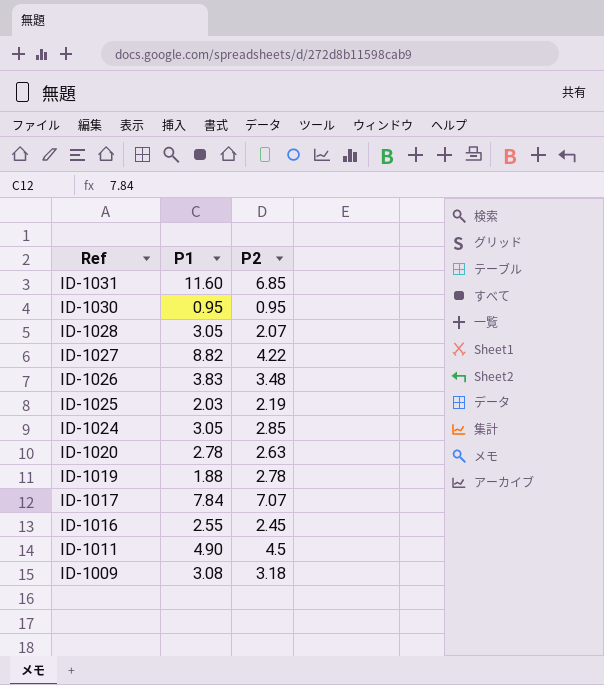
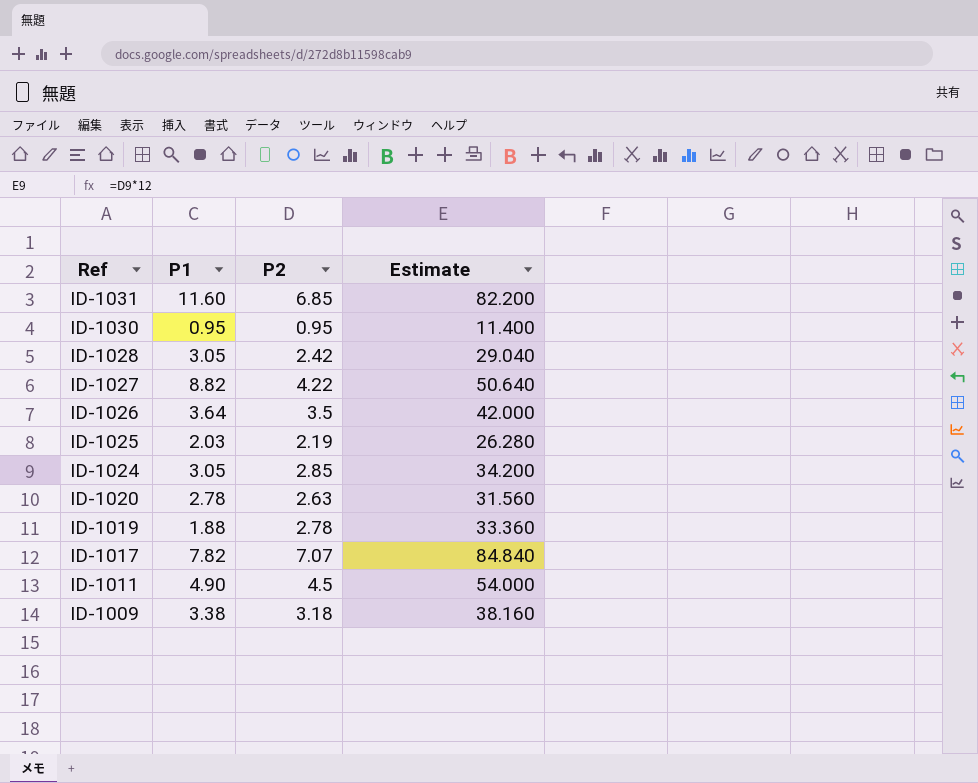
column Estimate | formula: none -> [P2] * 12
row ID-1016: 2.55 | 2.45 -> none
ID-1028 | P2: 2.07 -> 2.42
ID-1026 | P1: 3.83 -> 3.64
ID-1026 | P2: 3.48 -> 3.5
ID-1017 | P1: 7.84 -> 7.82
ID-1009 | P1: 3.08 -> 3.38

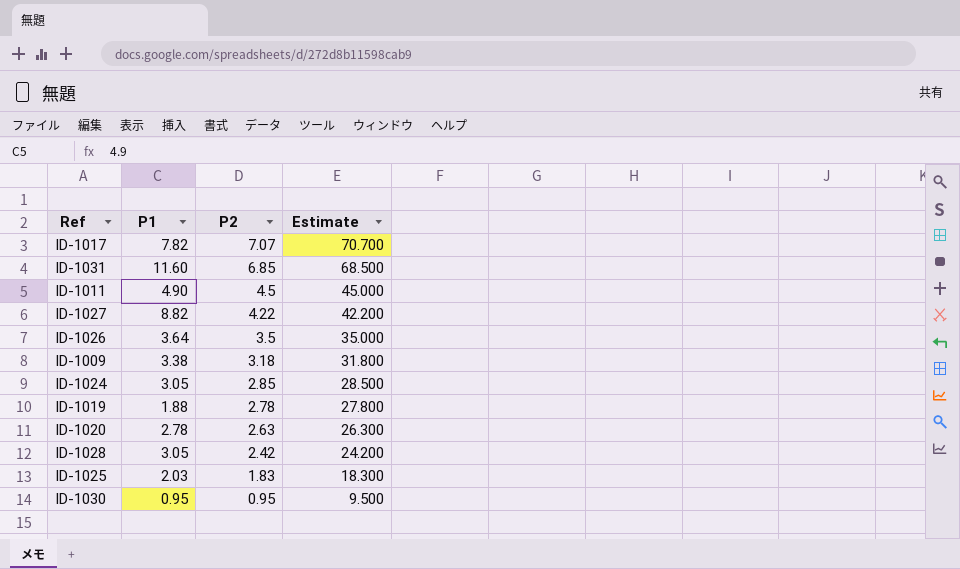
row order: Ref descending -> P2 descending
column Estimate | formula: [P2] * 12 -> [P2] * 10
ID-1025 | P2: 2.19 -> 1.83

